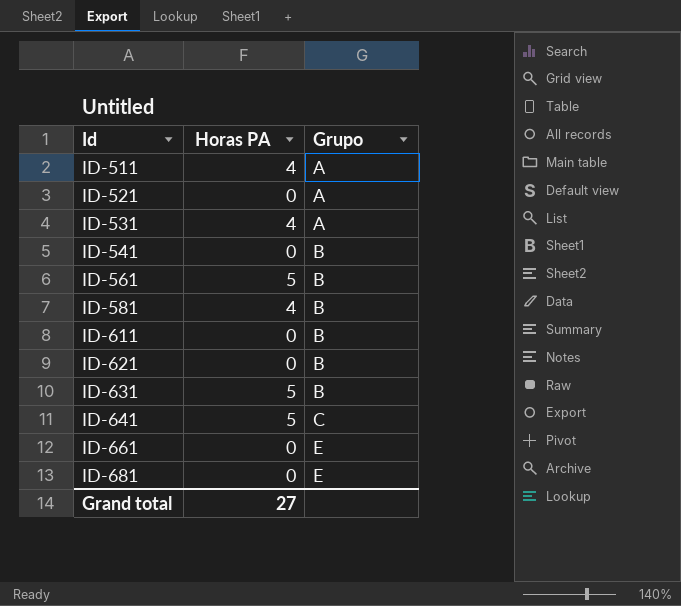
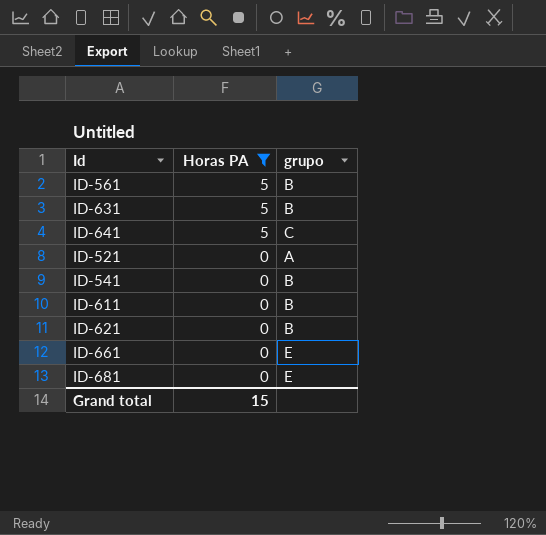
filter: none -> Horas PA != 4
row order: Id ascending -> Horas PA descending
column name: Grupo -> grupo
Grand total | Horas PA: 27 -> 15

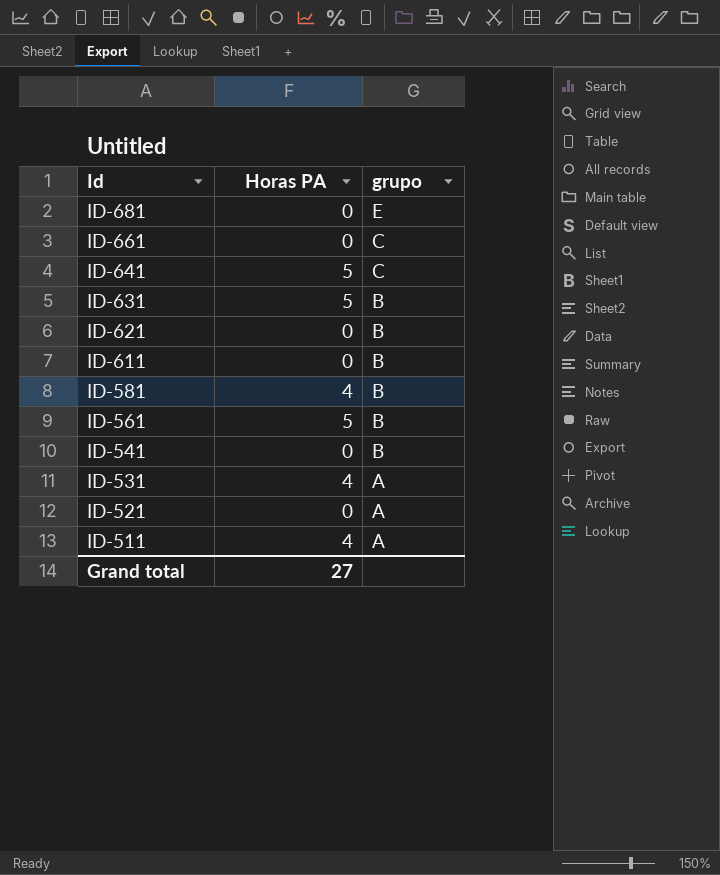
filter: Horas PA != 4 -> none
row order: Horas PA descending -> Id descending
ID-661 | grupo: E -> C
Grand total | Horas PA: 15 -> 27

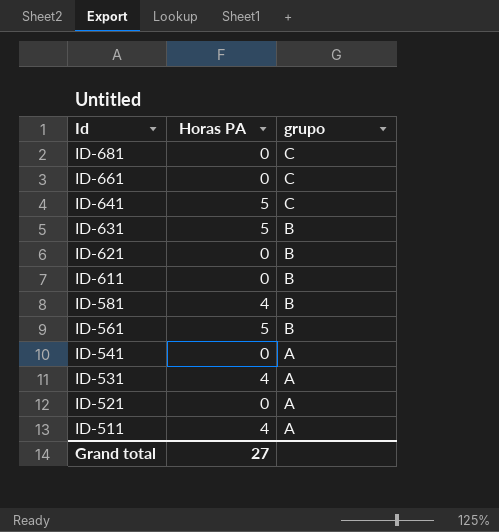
ID-681 | grupo: E -> C
ID-541 | grupo: B -> A

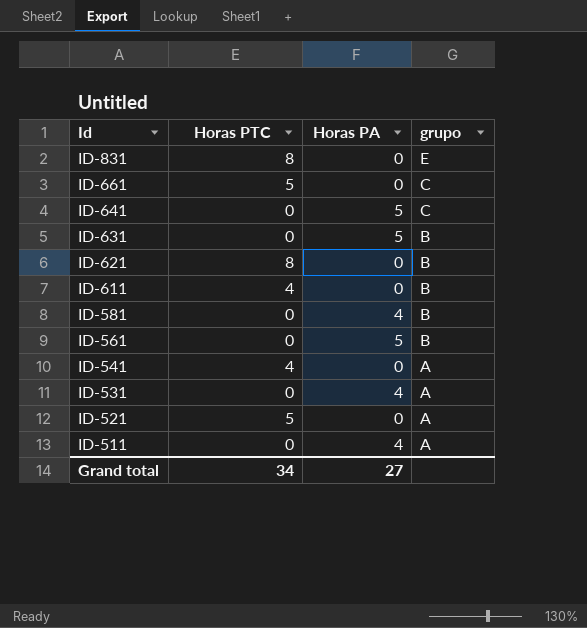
column Horas PTC | position: none -> 2
row ID-681: 0 | C -> none
row ID-831: none -> 8 | 0 | E

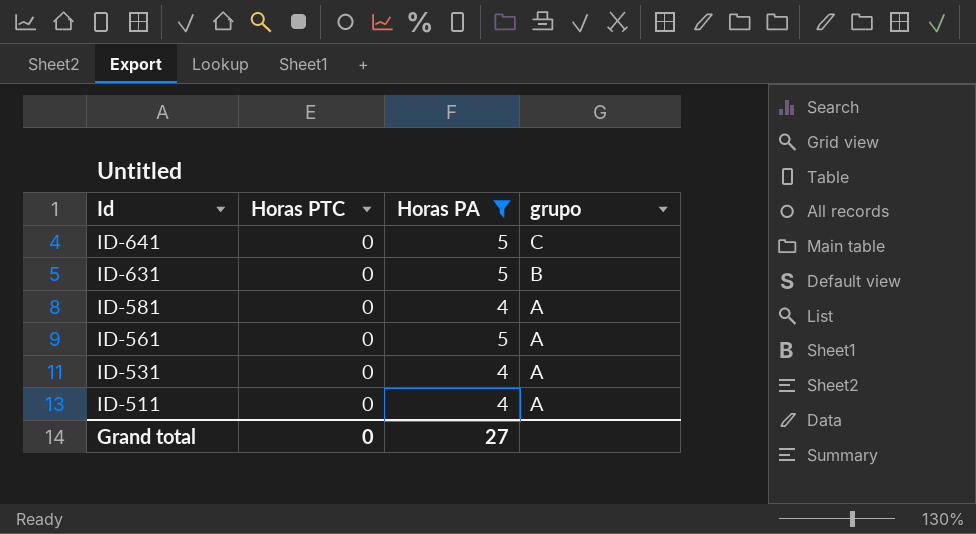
filter: none -> Horas PA != 0
ID-581 | grupo: B -> A
ID-561 | grupo: B -> A
Grand total | Horas PTC: 34 -> 0

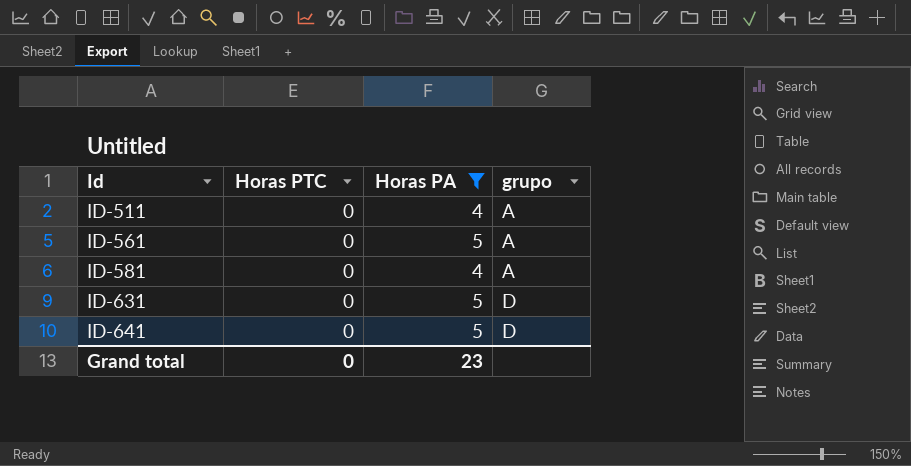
row order: Id descending -> Id ascending
row ID-531: 0 | 4 | A -> none
ID-631 | grupo: B -> D
ID-641 | grupo: C -> D
Grand total | Horas PA: 27 -> 23

